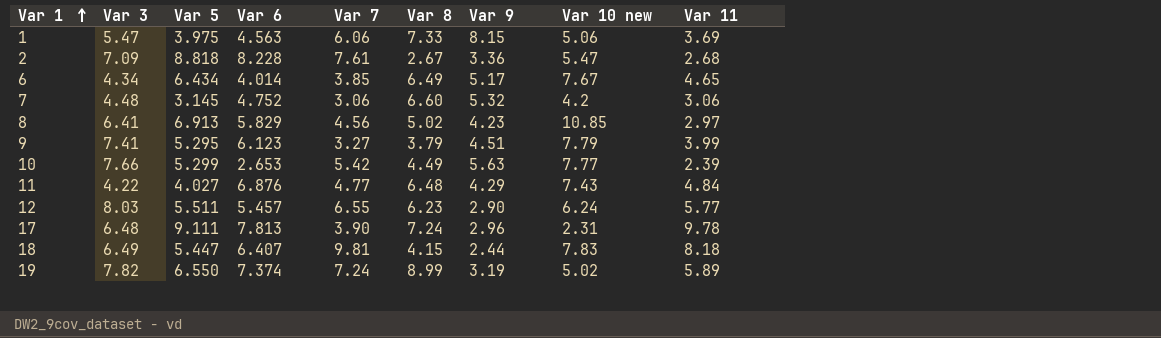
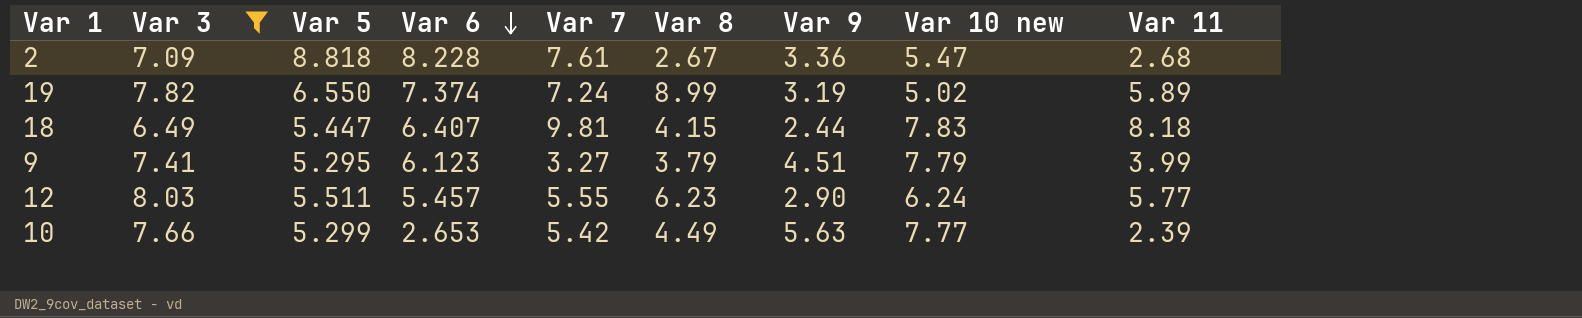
filter: none -> Var 3 >= 6.49
row order: Var 1 ascending -> Var 6 descending
12 | Var 7: 6.55 -> 5.55

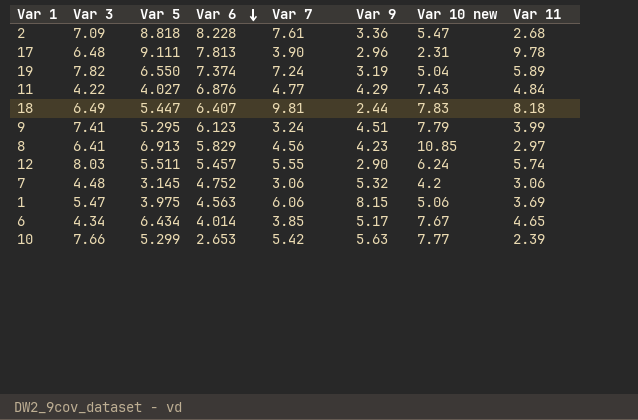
filter: Var 3 >= 6.49 -> none
column Var 8 | position: 6 -> none
19 | Var 10 new: 5.02 -> 5.04
9 | Var 7: 3.27 -> 3.24
12 | Var 11: 5.77 -> 5.74

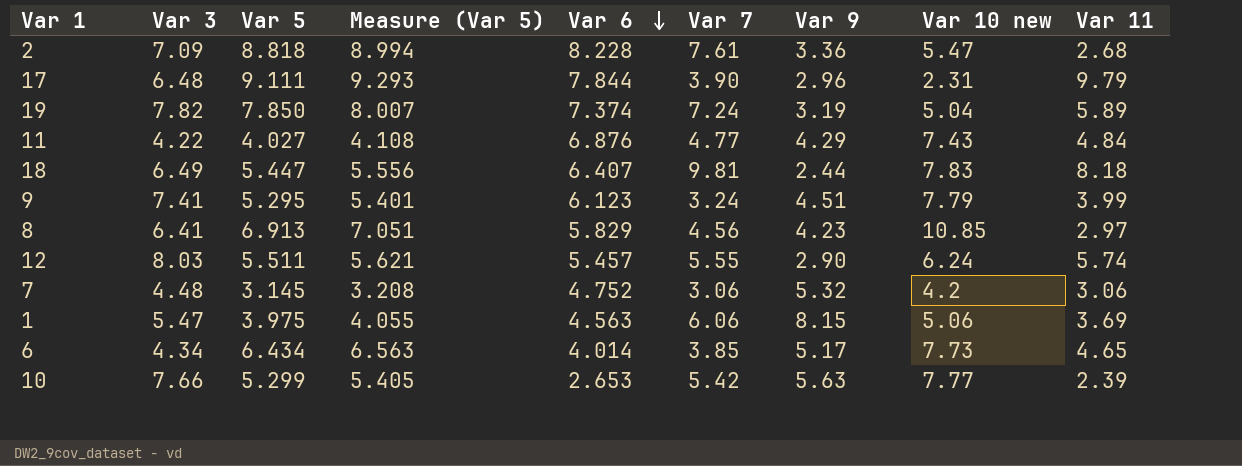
column Measure (Var 5) | formula: none -> [Var 5] * 1.02
17 | Var 6: 7.813 -> 7.844
17 | Var 11: 9.78 -> 9.79
19 | Var 5: 6.550 -> 7.850
6 | Var 10 new: 7.67 -> 7.73

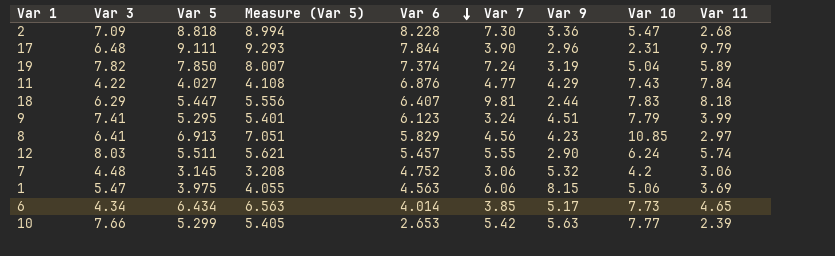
column name: Var 10 new -> Var 10
2 | Var 7: 7.61 -> 7.30
11 | Var 11: 4.84 -> 7.84
18 | Var 3: 6.49 -> 6.29

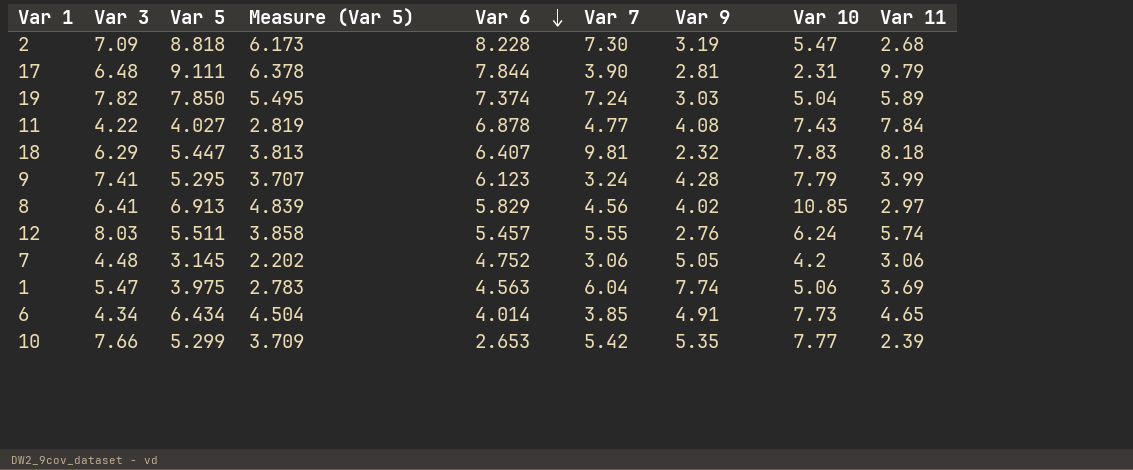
column Measure (Var 5) | formula: [Var 5] * 1.02 -> [Var 5] * 0.7
2 | Var 9: 3.36 -> 3.19
17 | Var 9: 2.96 -> 2.81
19 | Var 9: 3.19 -> 3.03
11 | Var 6: 6.876 -> 6.878
11 | Var 9: 4.29 -> 4.08
18 | Var 9: 2.44 -> 2.32
9 | Var 9: 4.51 -> 4.28
8 | Var 9: 4.23 -> 4.02
12 | Var 9: 2.90 -> 2.76
7 | Var 9: 5.32 -> 5.05
1 | Var 7: 6.06 -> 6.04
1 | Var 9: 8.15 -> 7.74
6 | Var 9: 5.17 -> 4.91
10 | Var 9: 5.63 -> 5.35

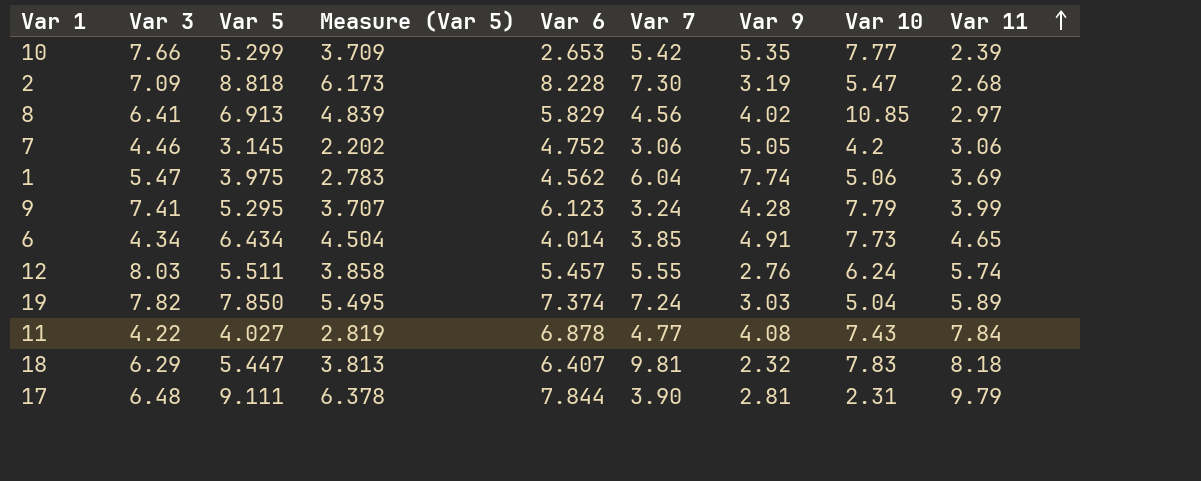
row order: Var 6 descending -> Var 11 ascending
7 | Var 3: 4.48 -> 4.46
1 | Var 6: 4.563 -> 4.562

